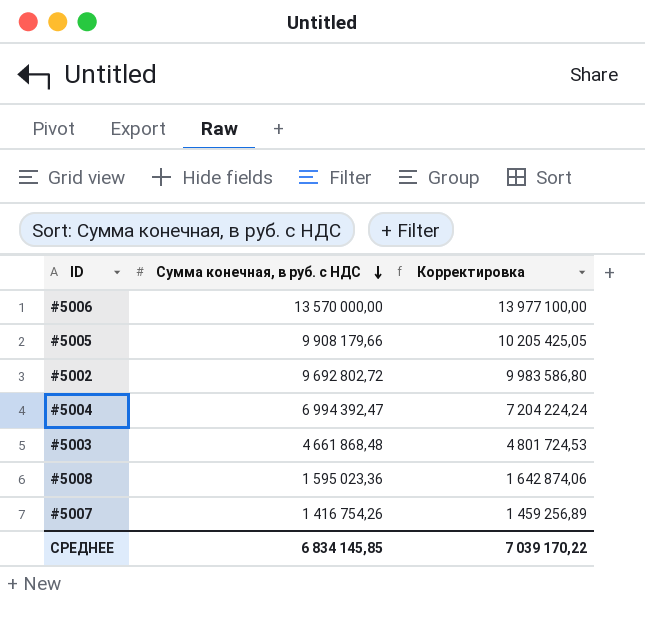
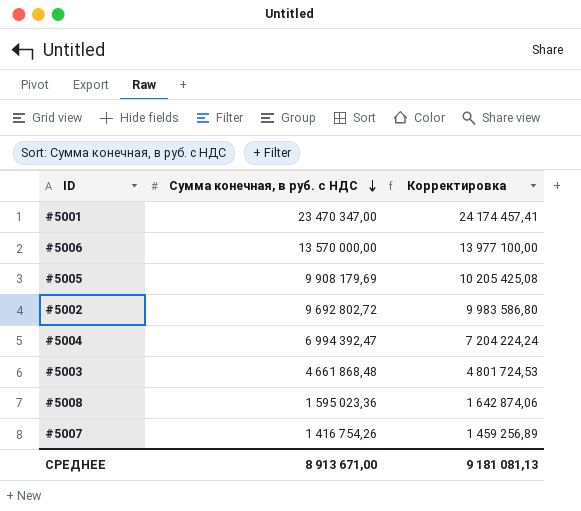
row #5001: none -> 23 470 347,00 | 24 174 457,41
#5005 | Сумма конечная, в руб. с НДС: 9 908 179,66 -> 9 908 179,69
#5005 | Корректировка: 10 205 425,05 -> 10 205 425,08
СРЕДНЕЕ | Сумма конечная, в руб. с НДС: 6 834 145,85 -> 8 913 671,00
СРЕДНЕЕ | Корректировка: 7 039 170,22 -> 9 181 081,13

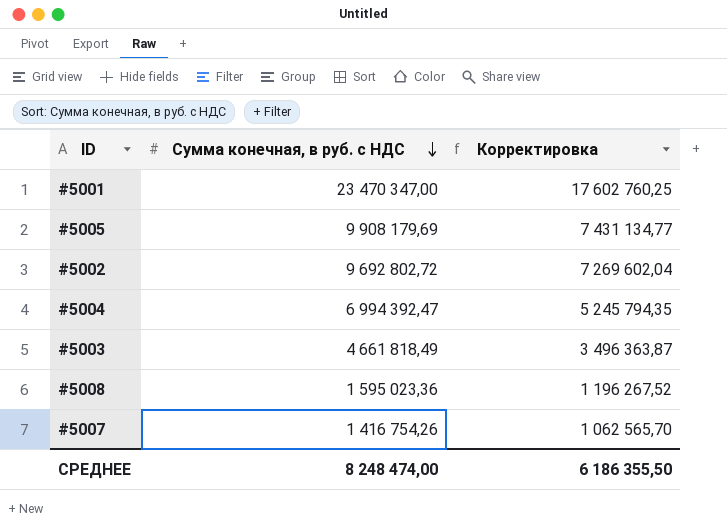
column Корректировка | formula: [Сумма конечная, в руб. с НДС] * 1,03 -> [Сумма конечная, в руб. с НДС] * 0,75
row #5006: 13 570 000,00 | 13 977 100,00 -> none
#5003 | Сумма конечная, в руб. с НДС: 4 661 868,48 -> 4 661 818,49
СРЕДНЕЕ | Сумма конечная, в руб. с НДС: 8 913 671,00 -> 8 248 474,00
СРЕДНЕЕ | Корректировка: 9 181 081,13 -> 6 186 355,50

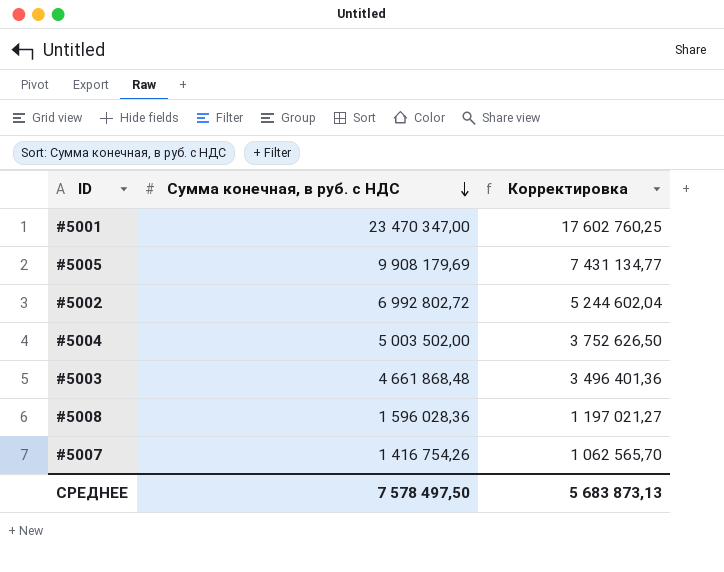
#5002 | Сумма конечная, в руб. с НДС: 9 692 802,72 -> 6 992 802,72
#5002 | Корректировка: 7 269 602,04 -> 5 244 602,04
#5004 | Сумма конечная, в руб. с НДС: 6 994 392,47 -> 5 003 502,00
#5004 | Корректировка: 5 245 794,35 -> 3 752 626,50
#5003 | Сумма конечная, в руб. с НДС: 4 661 818,49 -> 4 661 868,48
#5003 | Корректировка: 3 496 363,87 -> 3 496 401,36
#5008 | Сумма конечная, в руб. с НДС: 1 595 023,36 -> 1 596 028,36
#5008 | Корректировка: 1 196 267,52 -> 1 197 021,27
СРЕДНЕЕ | Сумма конечная, в руб. с НДС: 8 248 474,00 -> 7 578 497,50
СРЕДНЕЕ | Корректировка: 6 186 355,50 -> 5 683 873,13

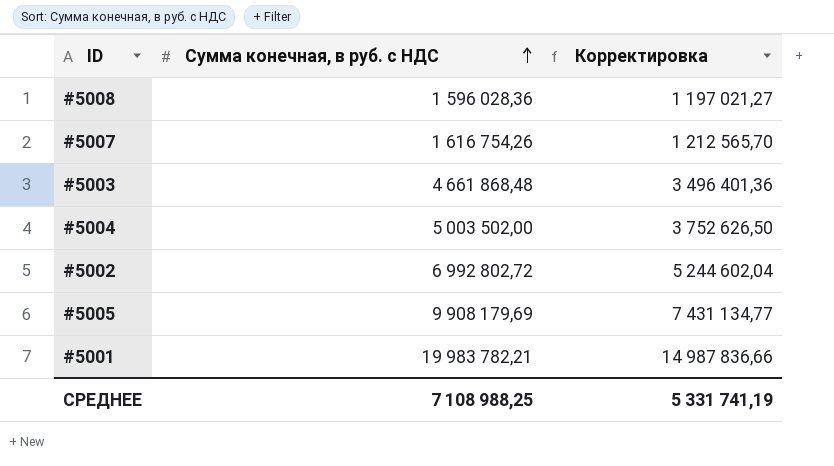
row order: Сумма конечная, в руб. с НДС descending -> Сумма конечная, в руб. с НДС ascending
#5007 | Сумма конечная, в руб. с НДС: 1 416 754,26 -> 1 616 754,26
#5007 | Корректировка: 1 062 565,70 -> 1 212 565,70
#5001 | Сумма конечная, в руб. с НДС: 23 470 347,00 -> 19 983 782,21
#5001 | Корректировка: 17 602 760,25 -> 14 987 836,66
СРЕДНЕЕ | Сумма конечная, в руб. с НДС: 7 578 497,50 -> 7 108 988,25
СРЕДНЕЕ | Корректировка: 5 683 873,13 -> 5 331 741,19

